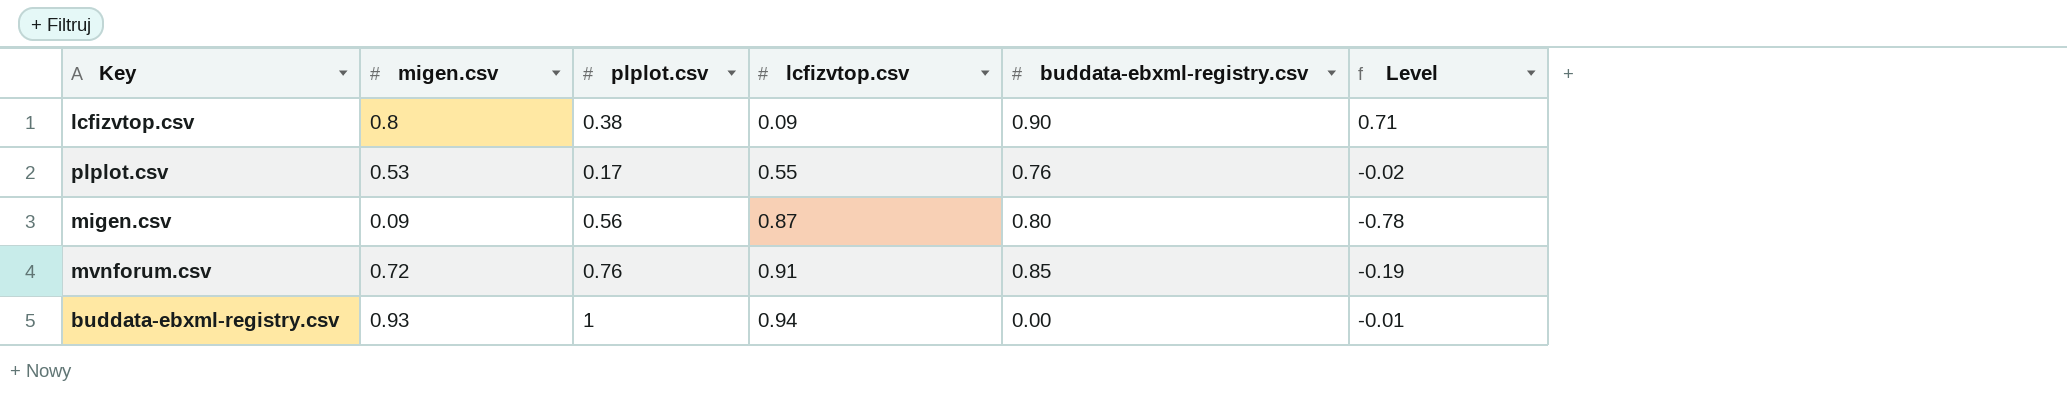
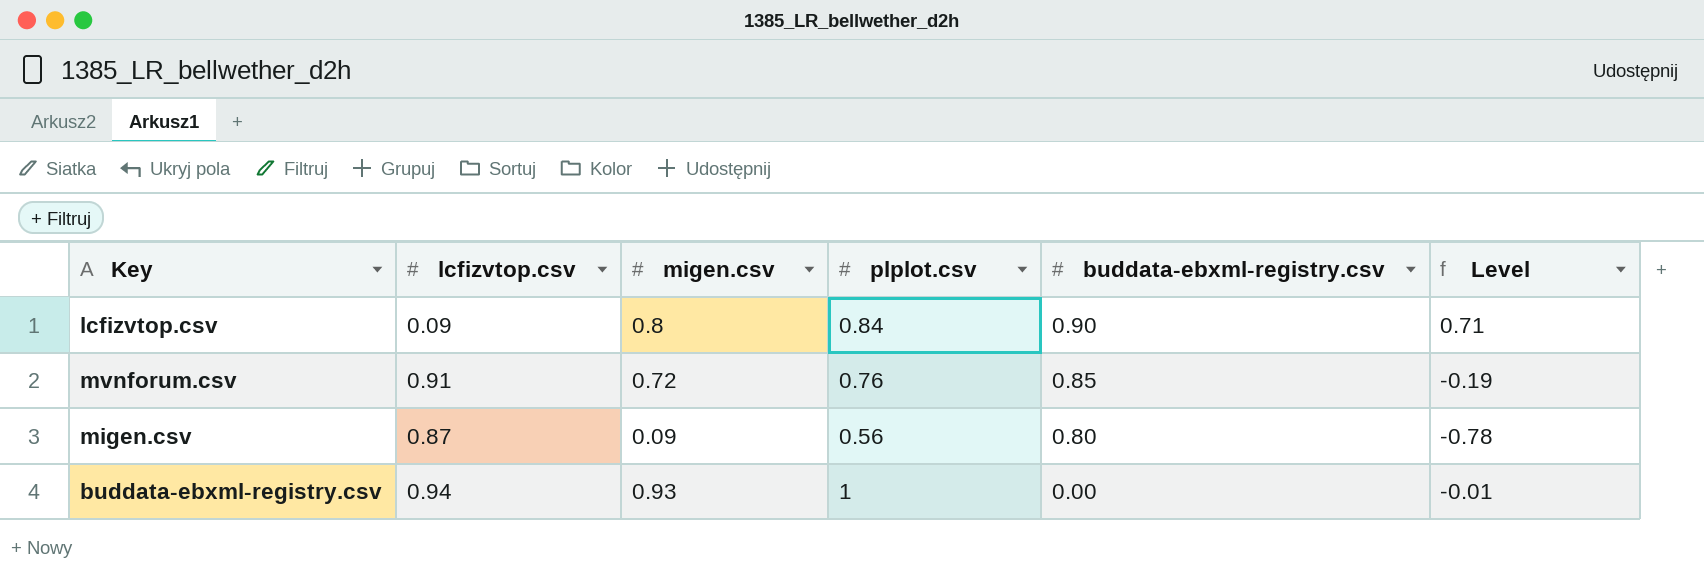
row order: lcfizvtop.csv ascending -> buddata-ebxml-registry.csv descending
column lcfizvtop.csv | position: 4 -> 2
row plplot.csv: 0.53 | 0.17 | 0.55 | 0.76 | -0.02 -> none
lcfizvtop.csv | plplot.csv: 0.38 -> 0.84

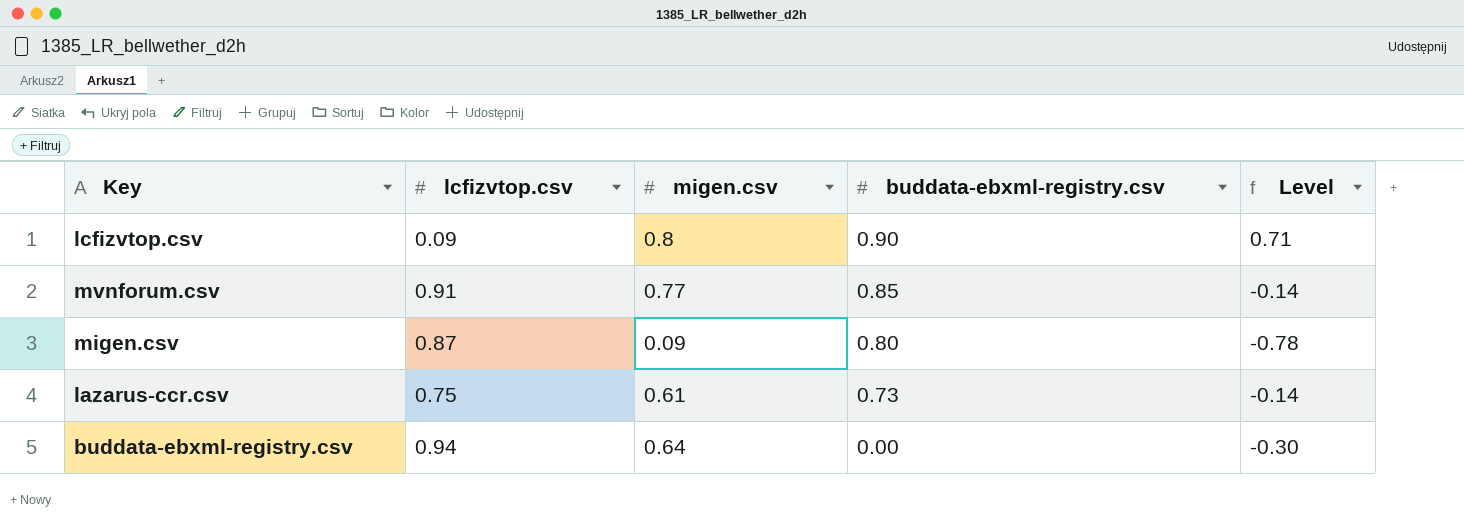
column plplot.csv | position: 4 -> none
mvnforum.csv | migen.csv: 0.72 -> 0.77
mvnforum.csv | Level: -0.19 -> -0.14
row lazarus-ccr.csv: none -> 0.75 | 0.61 | 0.73 | -0.14
buddata-ebxml-registry.csv | migen.csv: 0.93 -> 0.64
buddata-ebxml-registry.csv | Level: -0.01 -> -0.30

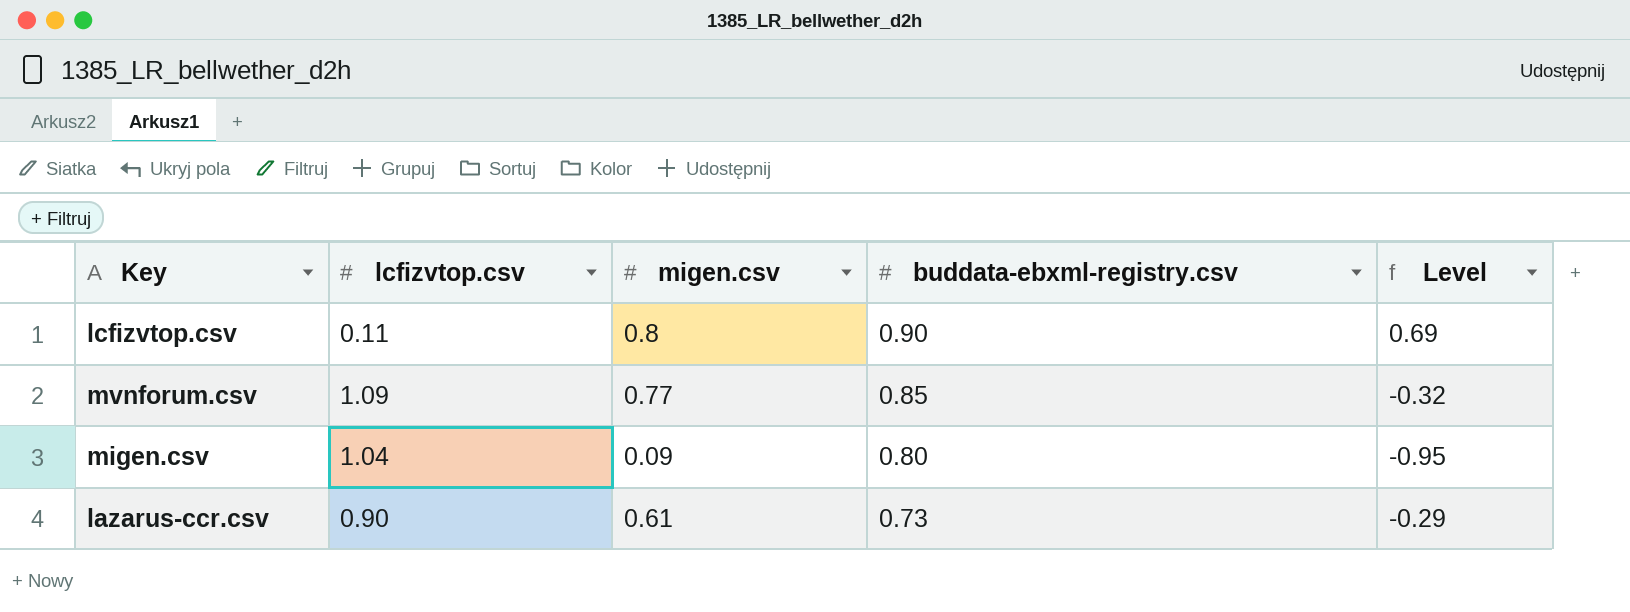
row buddata-ebxml-registry.csv: 0.94 | 0.64 | 0.00 | -0.30 -> none
lcfizvtop.csv | lcfizvtop.csv: 0.09 -> 0.11
lcfizvtop.csv | Level: 0.71 -> 0.69
mvnforum.csv | lcfizvtop.csv: 0.91 -> 1.09
mvnforum.csv | Level: -0.14 -> -0.32
migen.csv | lcfizvtop.csv: 0.87 -> 1.04
migen.csv | Level: -0.78 -> -0.95
lazarus-ccr.csv | lcfizvtop.csv: 0.75 -> 0.90
lazarus-ccr.csv | Level: -0.14 -> -0.29

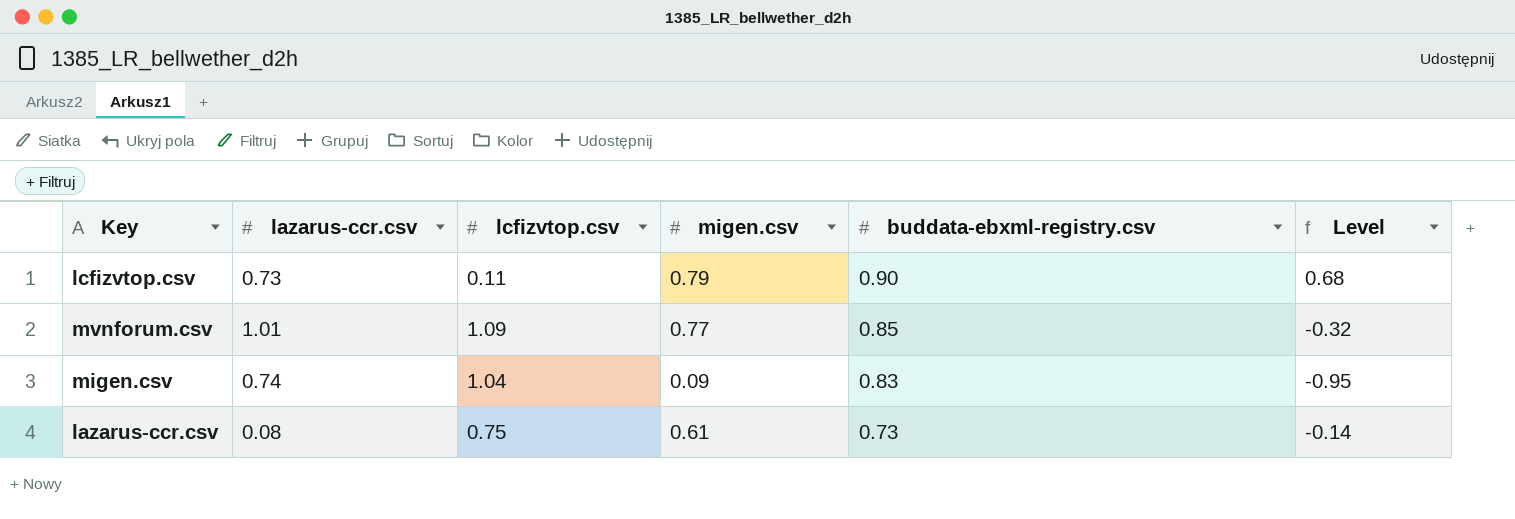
column lazarus-ccr.csv | position: none -> 2
lcfizvtop.csv | migen.csv: 0.8 -> 0.79
lcfizvtop.csv | Level: 0.69 -> 0.68
migen.csv | buddata-ebxml-registry.csv: 0.80 -> 0.83
lazarus-ccr.csv | lcfizvtop.csv: 0.90 -> 0.75
lazarus-ccr.csv | Level: -0.29 -> -0.14

